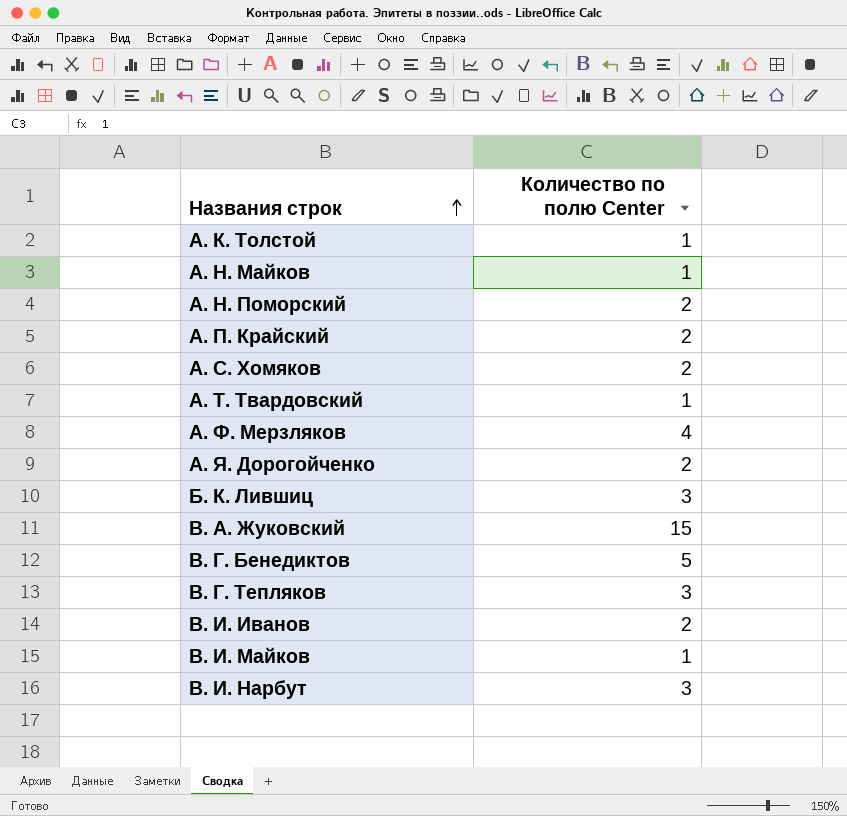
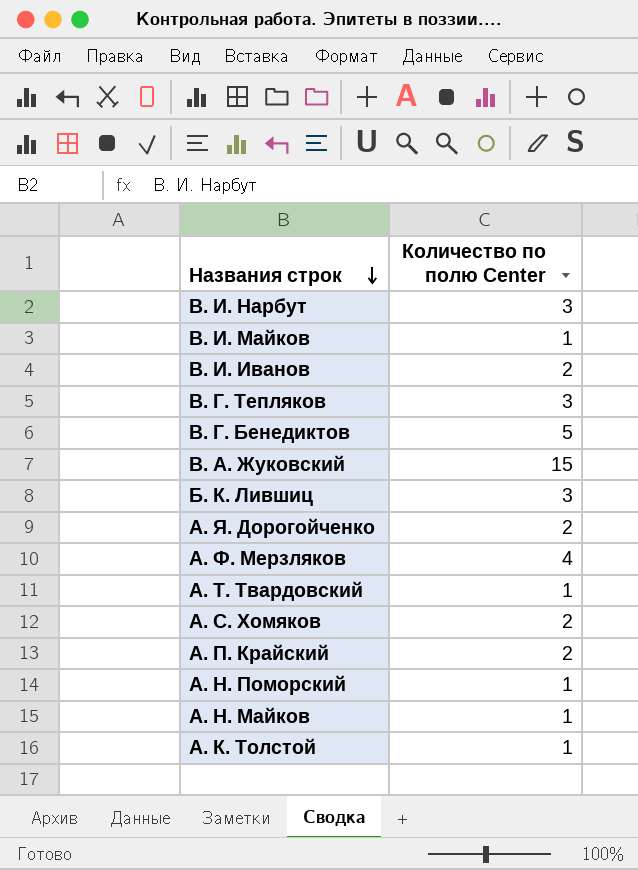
row order: Названия строк ascending -> Названия строк descending
А. Н. Поморский | Количество по полю Center: 2 -> 1

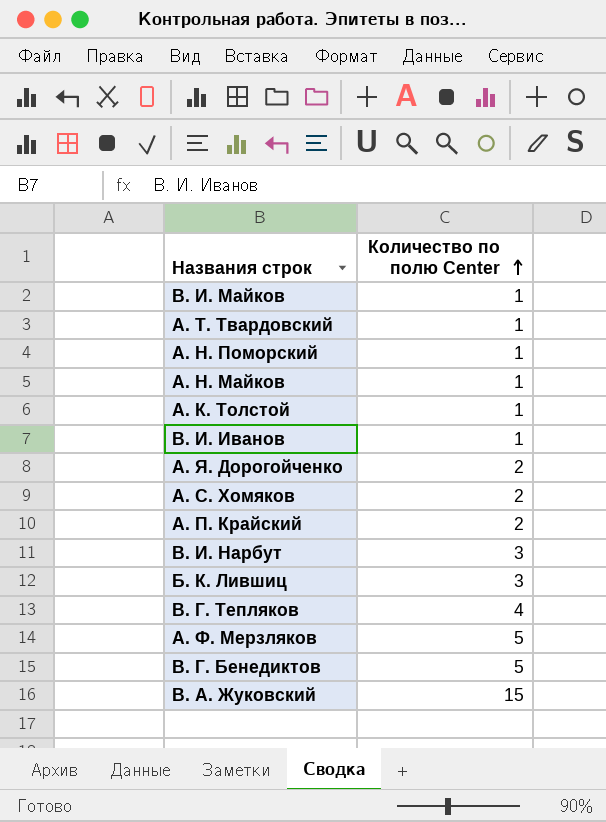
row order: Названия строк descending -> Количество по полю Center ascending
В. И. Иванов | Количество по полю Center: 2 -> 1
В. Г. Тепляков | Количество по полю Center: 3 -> 4
А. Ф. Мерзляков | Количество по полю Center: 4 -> 5

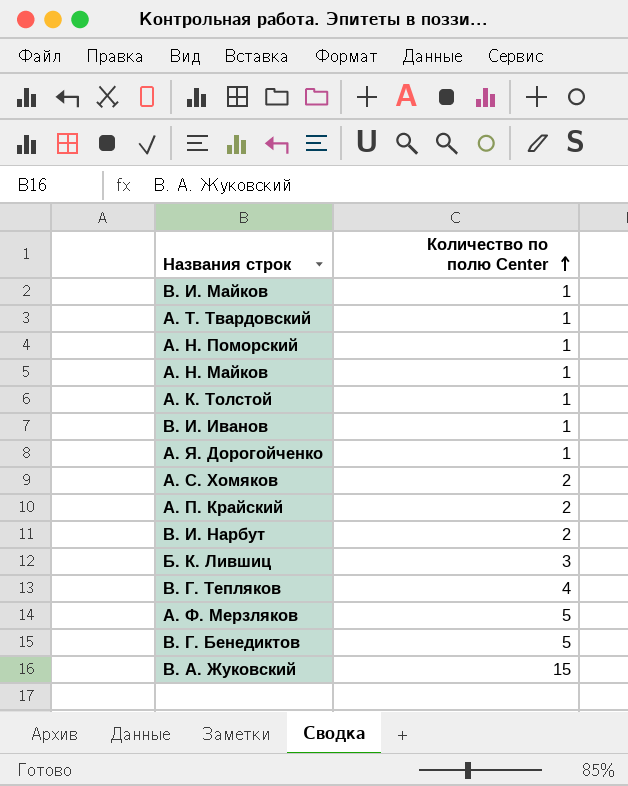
А. Я. Дорогойченко | Количество по полю Center: 2 -> 1
В. И. Нарбут | Количество по полю Center: 3 -> 2

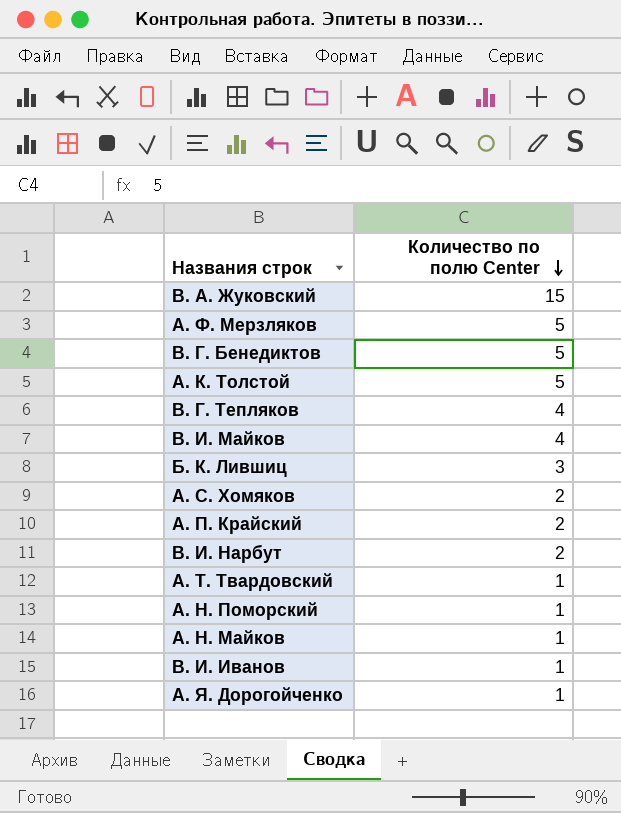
row order: Количество по полю Center ascending -> Количество по полю Center descending
А. К. Толстой | Количество по полю Center: 1 -> 5
В. И. Майков | Количество по полю Center: 1 -> 4

